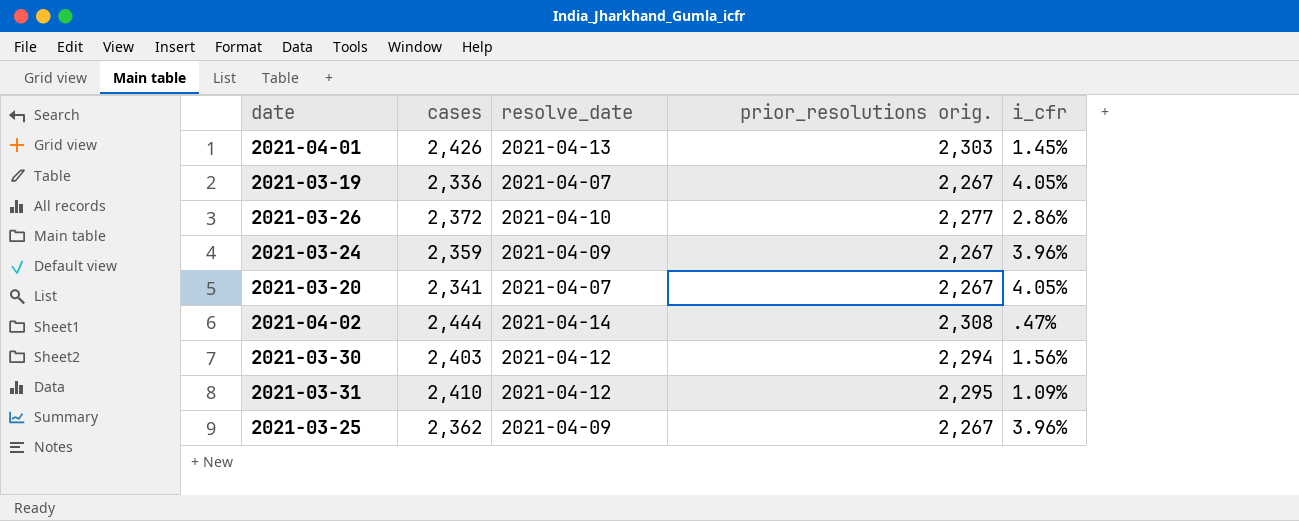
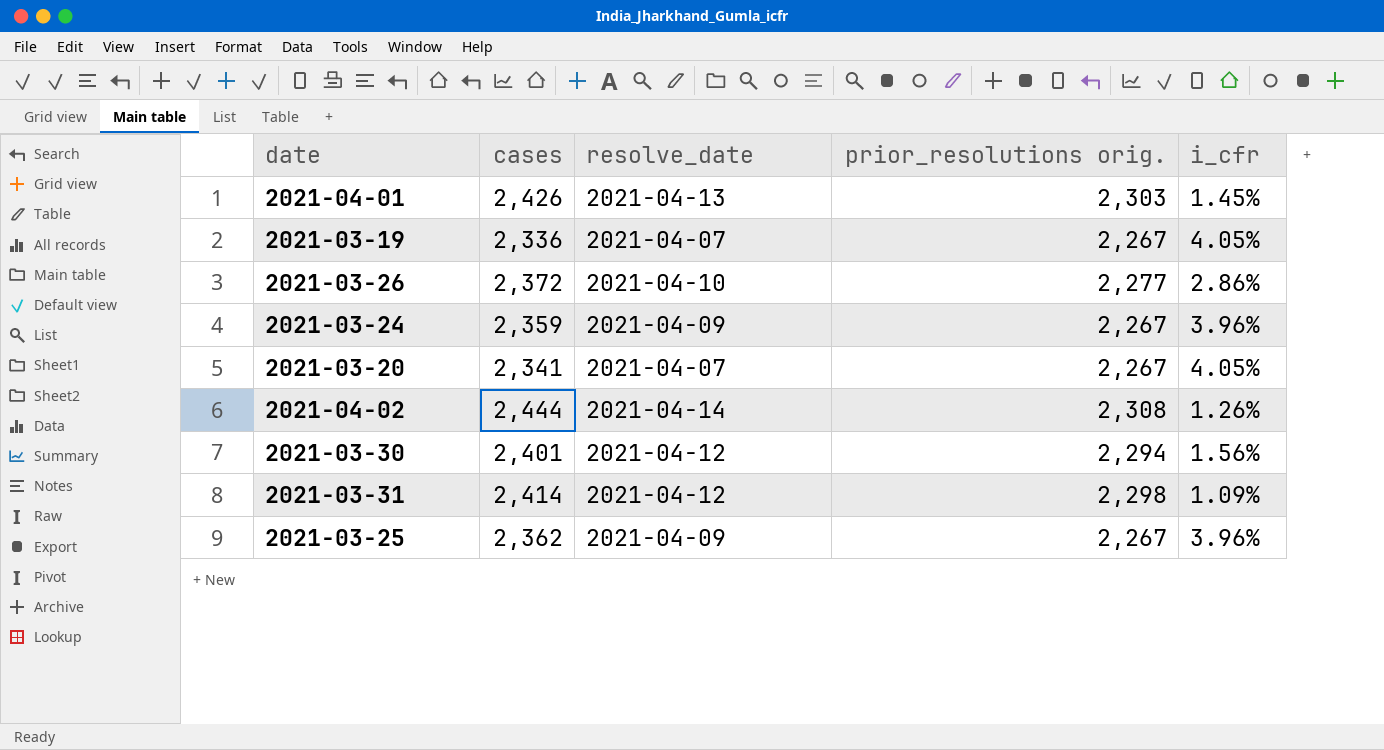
2021-04-02 | i_cfr: .47% -> 1.26%
2021-03-30 | cases: 2,403 -> 2,401
2021-03-31 | cases: 2,410 -> 2,414
2021-03-31 | prior_resolutions orig.: 2,295 -> 2,298

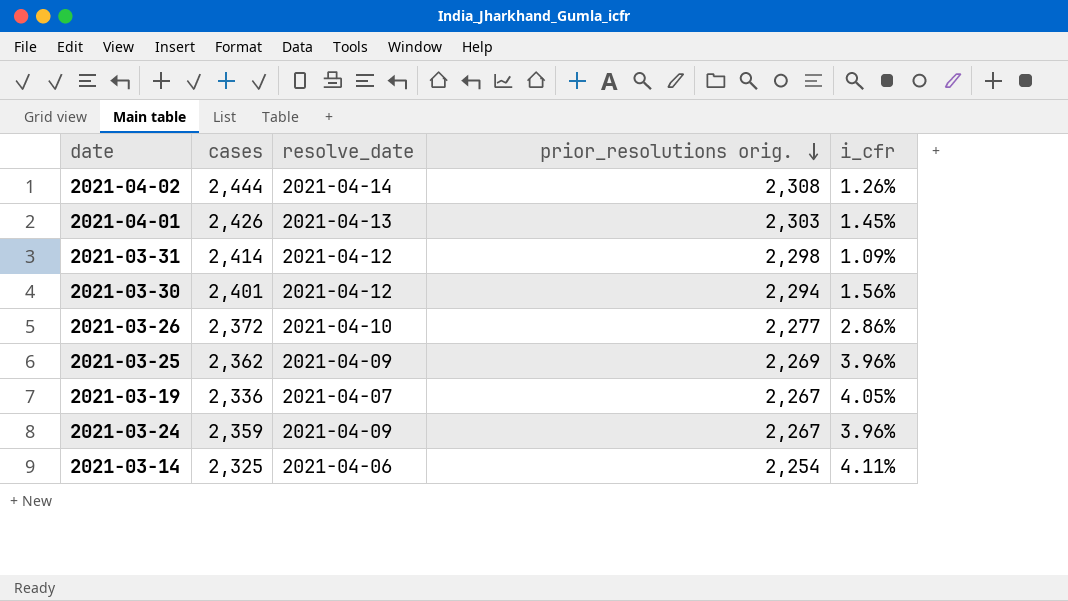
row order: none -> prior_resolutions orig. descending
row 2021-03-20: 2,341 | 2021-04-07 | 2,267 | 4.05% -> none
2021-03-25 | prior_resolutions orig.: 2,267 -> 2,269
row 2021-03-14: none -> 2,325 | 2021-04-06 | 2,254 | 4.11%

